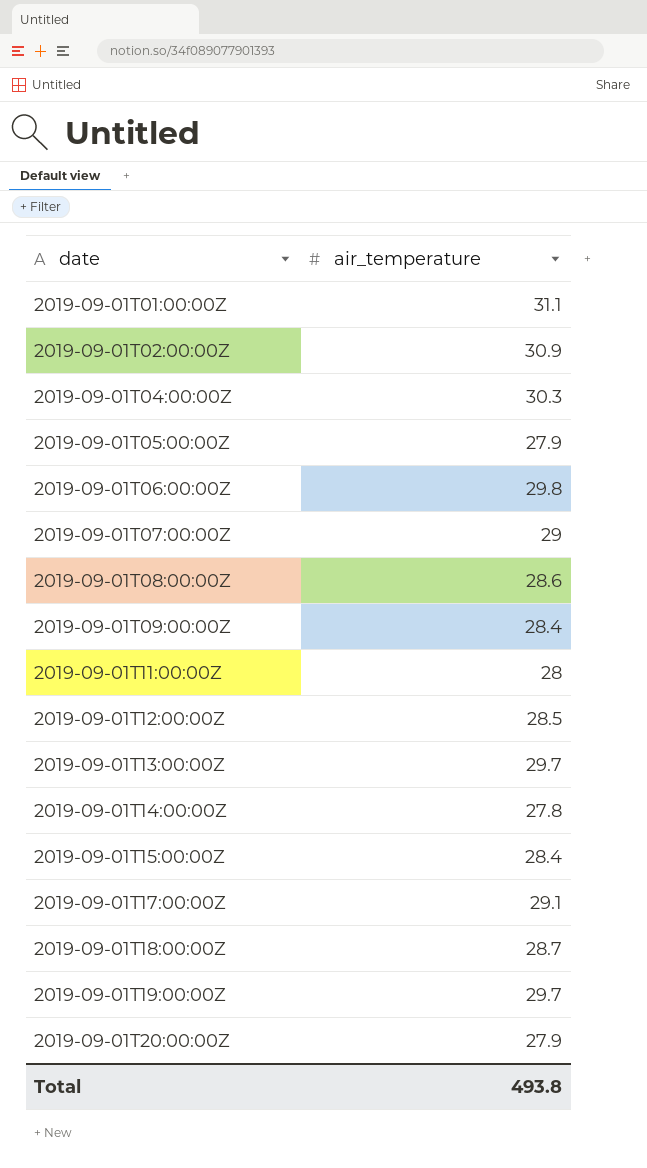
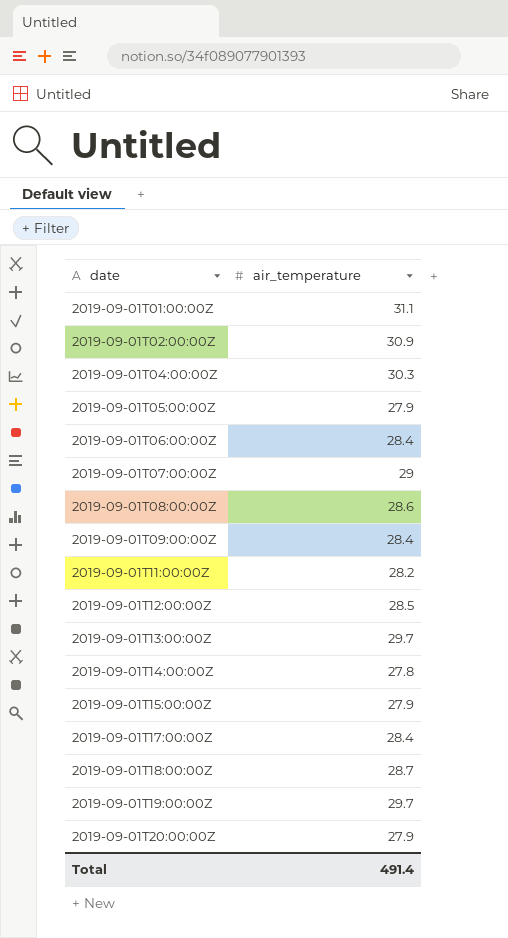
2019-09-01T06:00:00Z | air_temperature: 29.8 -> 28.4
2019-09-01T11:00:00Z | air_temperature: 28 -> 28.2
2019-09-01T15:00:00Z | air_temperature: 28.4 -> 27.9
2019-09-01T17:00:00Z | air_temperature: 29.1 -> 28.4
Total | air_temperature: 493.8 -> 491.4

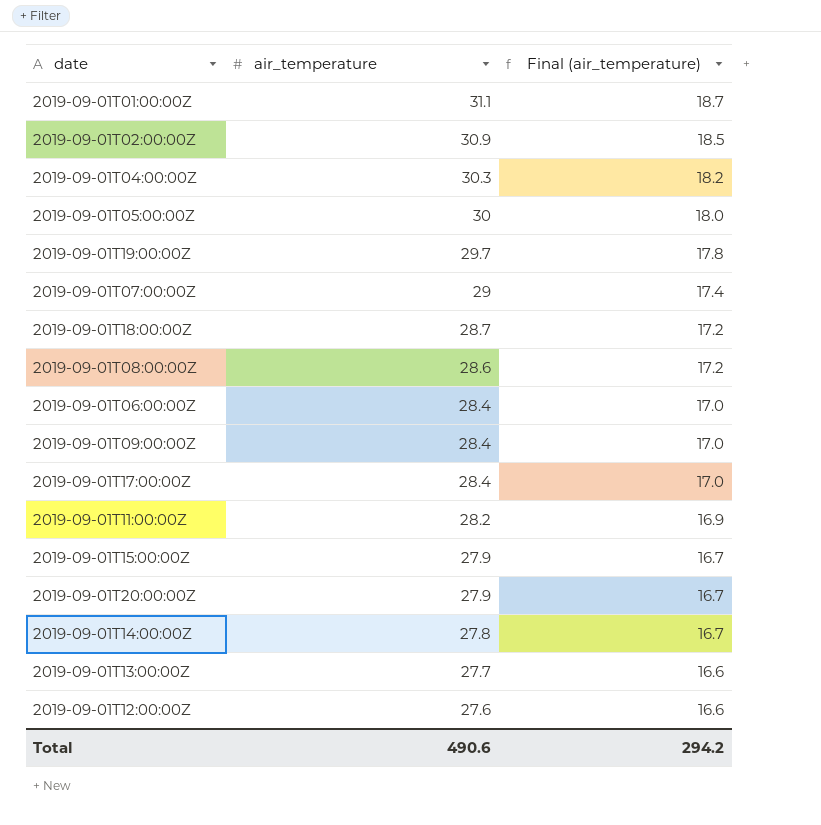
row order: date ascending -> air_temperature descending
column Final (air_temperature) | formula: none -> [air_temperature] * 0.6
2019-09-01T05:00:00Z | air_temperature: 27.9 -> 30
2019-09-01T13:00:00Z | air_temperature: 29.7 -> 27.7
2019-09-01T12:00:00Z | air_temperature: 28.5 -> 27.6
Total | air_temperature: 491.4 -> 490.6

